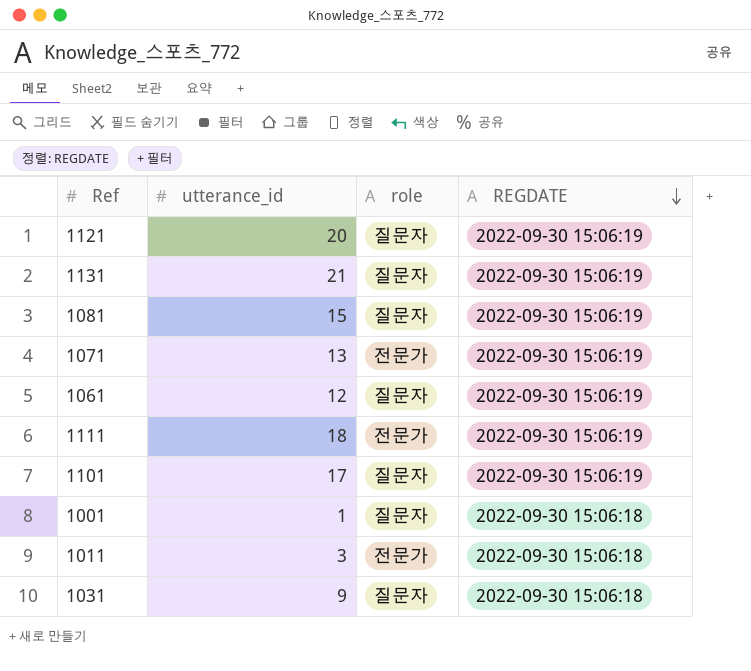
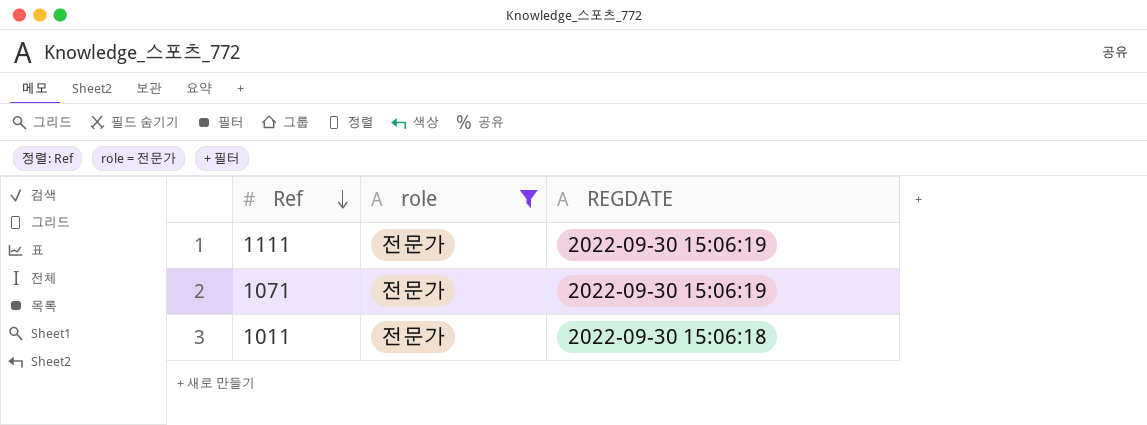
filter: none -> role = 전문가
row order: REGDATE descending -> Ref descending
column utterance_id | position: 2 -> none

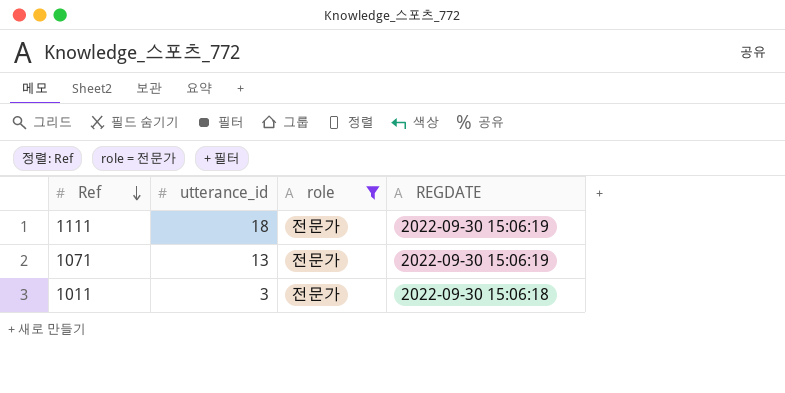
column utterance_id | position: none -> 2

